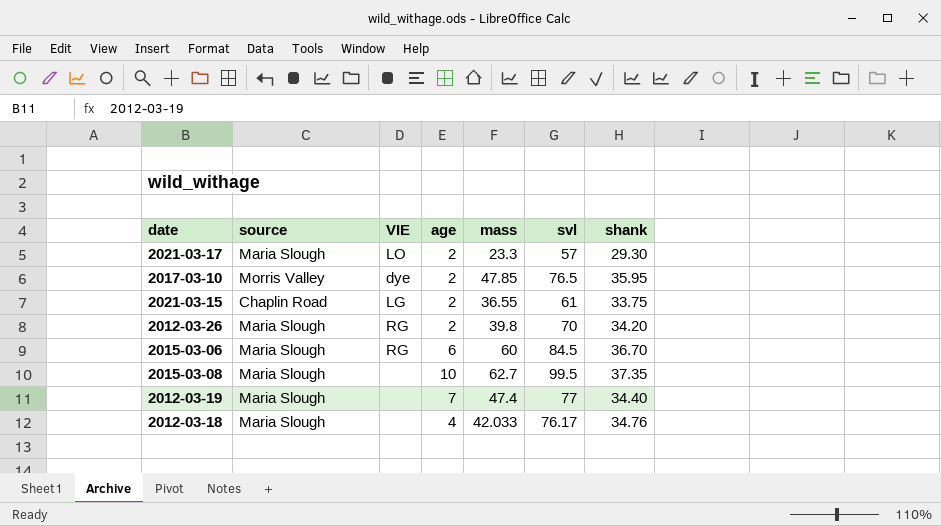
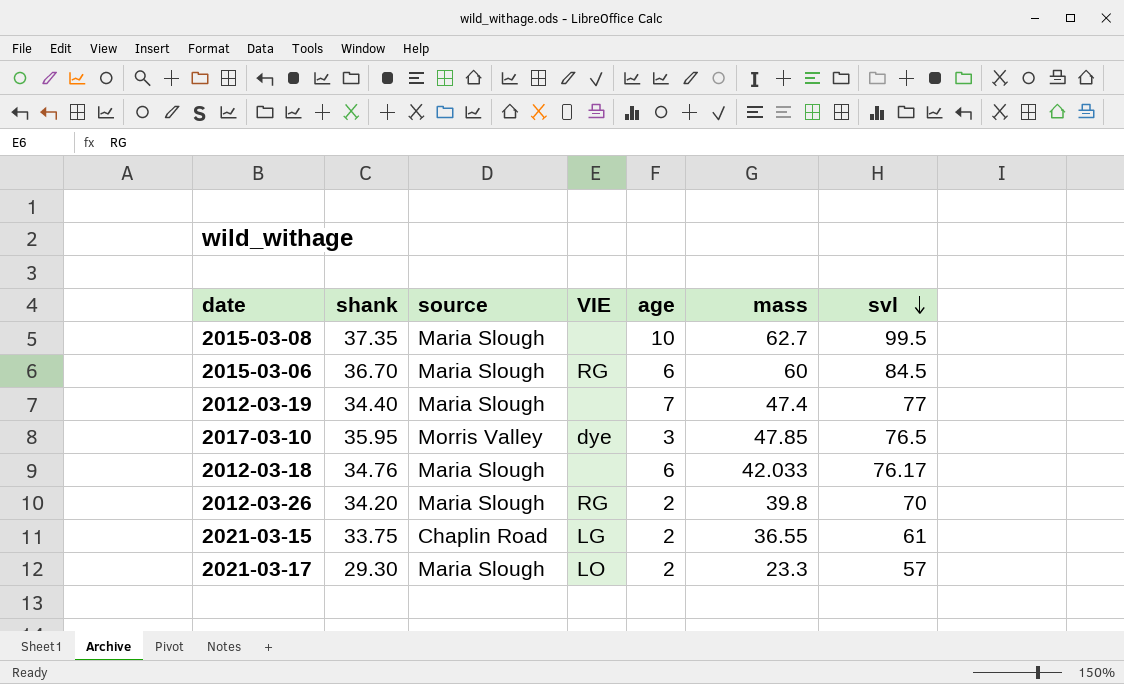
row order: none -> svl descending
column shank | position: 7 -> 2
2017-03-10 | age: 2 -> 3
2012-03-18 | age: 4 -> 6

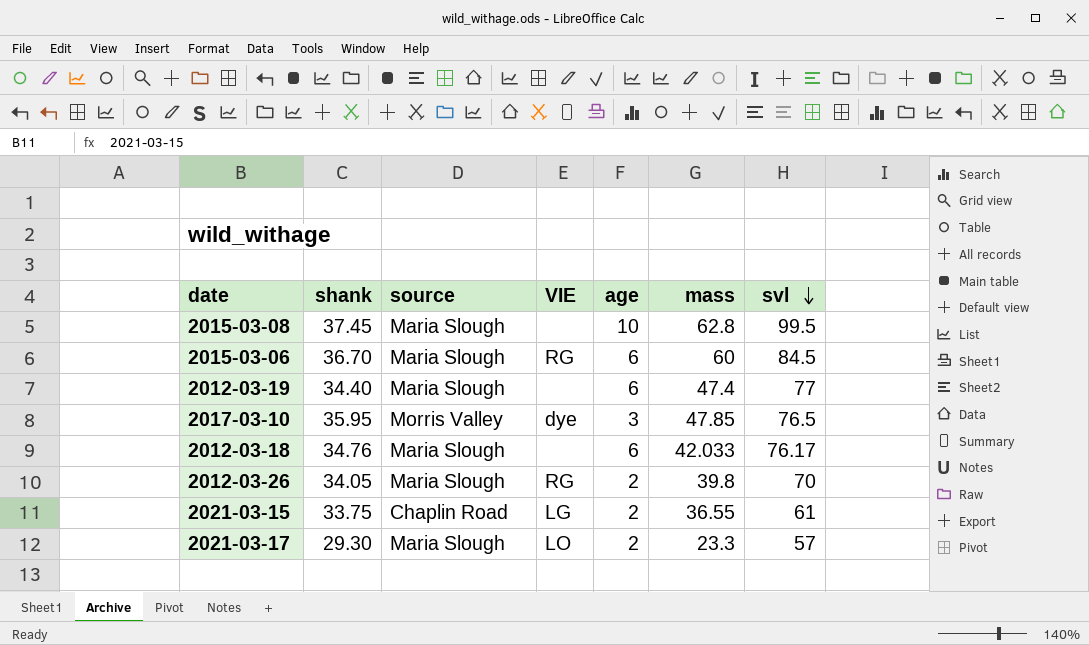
2015-03-08 | shank: 37.35 -> 37.45
2015-03-08 | mass: 62.7 -> 62.8
2012-03-19 | age: 7 -> 6
2012-03-26 | shank: 34.20 -> 34.05

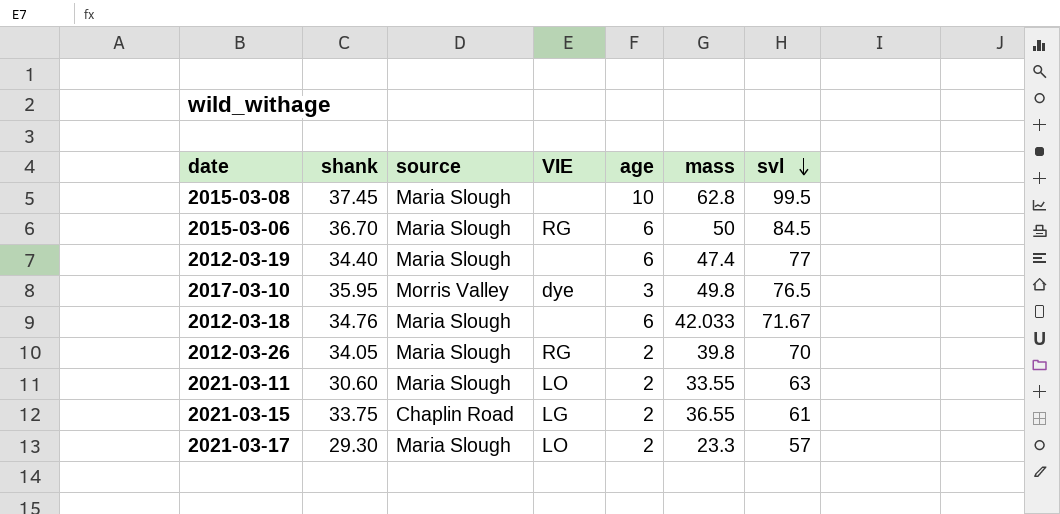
2015-03-06 | mass: 60 -> 50
2017-03-10 | mass: 47.85 -> 49.8
2012-03-18 | svl: 76.17 -> 71.67
row 2021-03-11: none -> 30.60 | Maria Slough | LO | 2 | 33.55 | 63

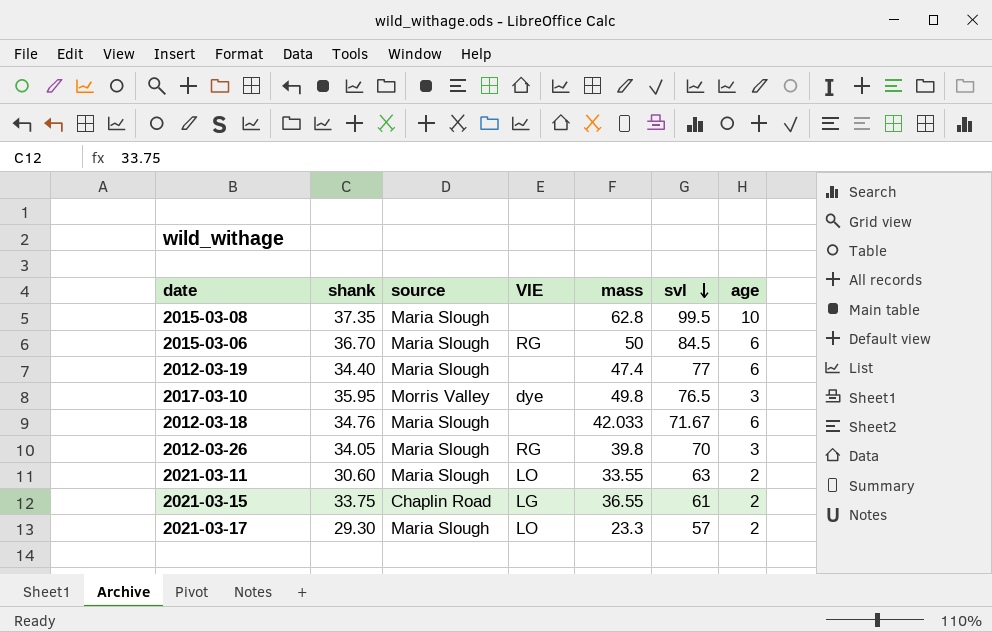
column age | position: 5 -> 7
2015-03-08 | shank: 37.45 -> 37.35
2012-03-26 | age: 2 -> 3

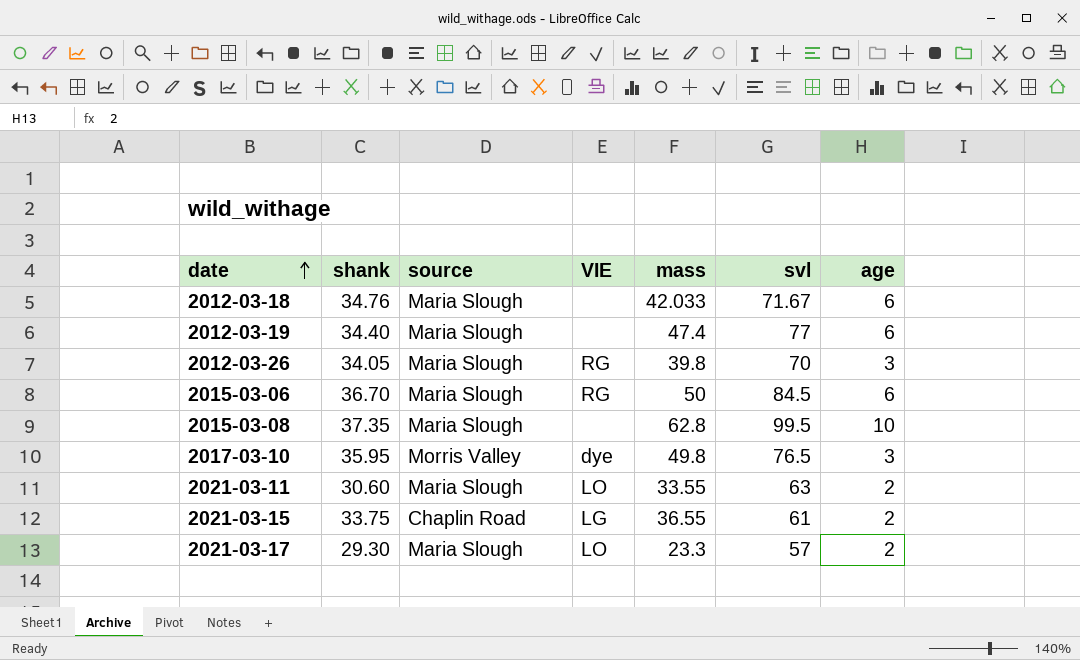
row order: svl descending -> date ascending

